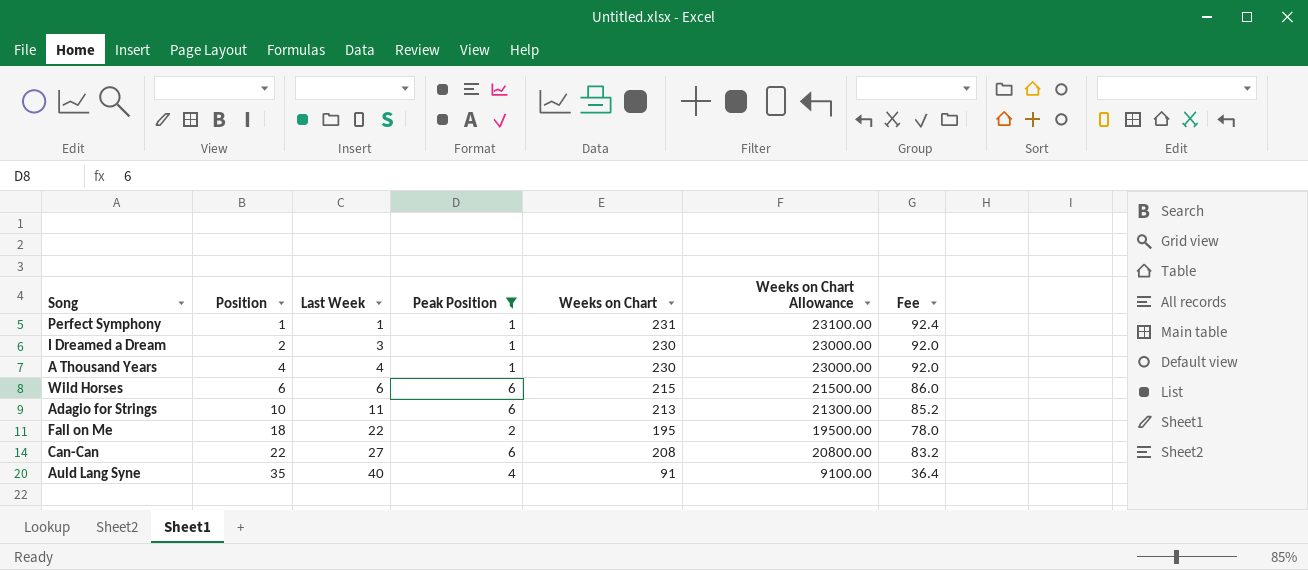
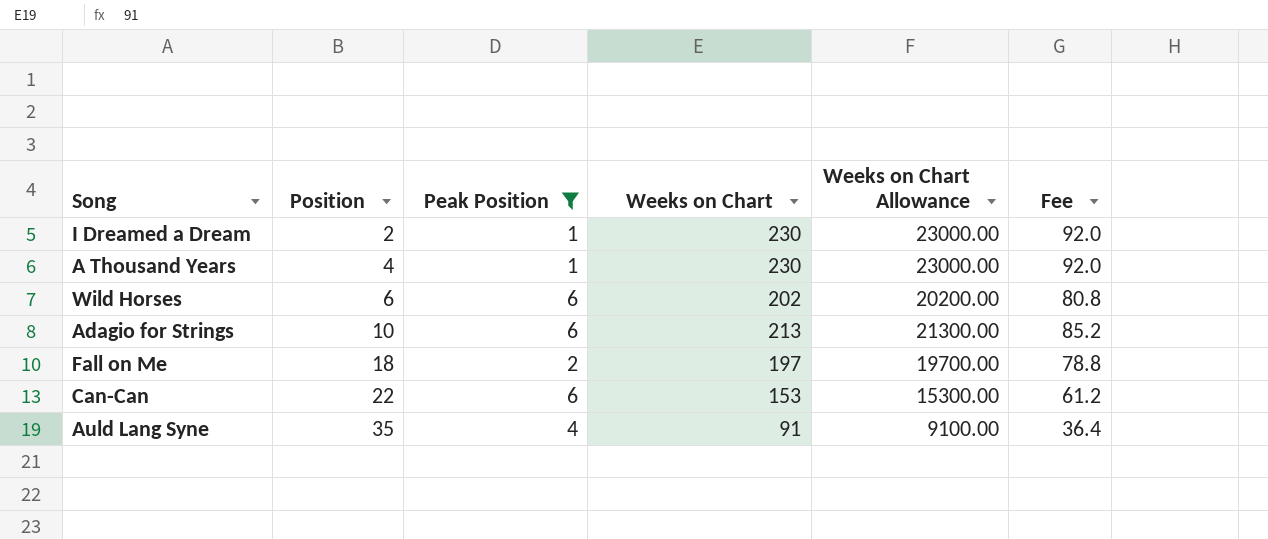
column Last Week | position: 3 -> none
row Perfect Symphony: 1 | 1 | 1 | 231 | 23100.00 | 92.4 -> none
Wild Horses | Weeks on Chart: 215 -> 202
Wild Horses | Weeks on Chart Allowance: 21500.00 -> 20200.00
Wild Horses | Fee: 86.0 -> 80.8
Fall on Me | Weeks on Chart: 195 -> 197
Fall on Me | Weeks on Chart Allowance: 19500.00 -> 19700.00
Fall on Me | Fee: 78.0 -> 78.8
Can-Can | Weeks on Chart: 208 -> 153
Can-Can | Weeks on Chart Allowance: 20800.00 -> 15300.00
Can-Can | Fee: 83.2 -> 61.2

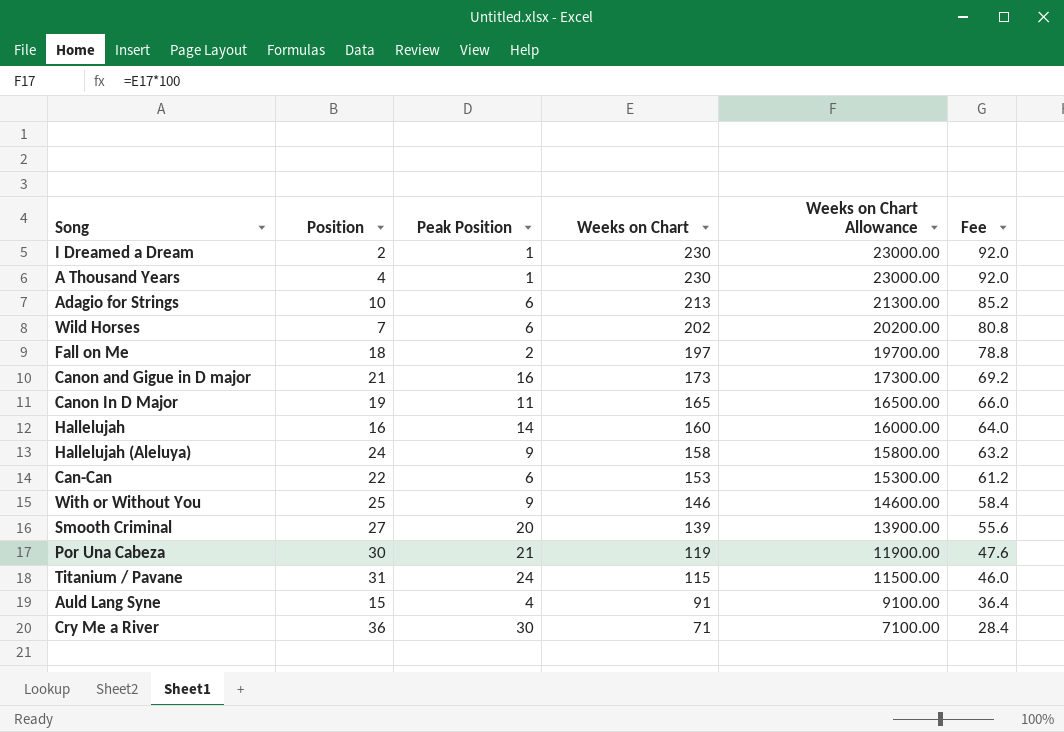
filter: Peak Position <= 6 -> none
row order: Position ascending -> Weeks on Chart descending
Wild Horses | Position: 6 -> 7
Auld Lang Syne | Position: 35 -> 15

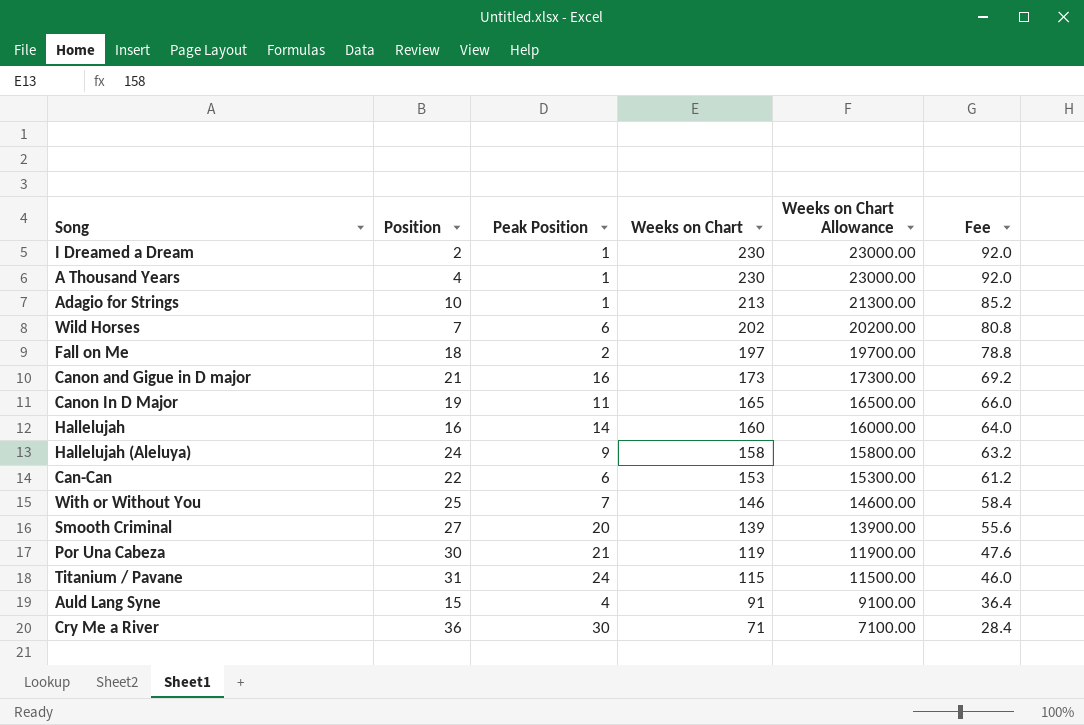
Adagio for Strings | Peak Position: 6 -> 1
With or Without You | Peak Position: 9 -> 7

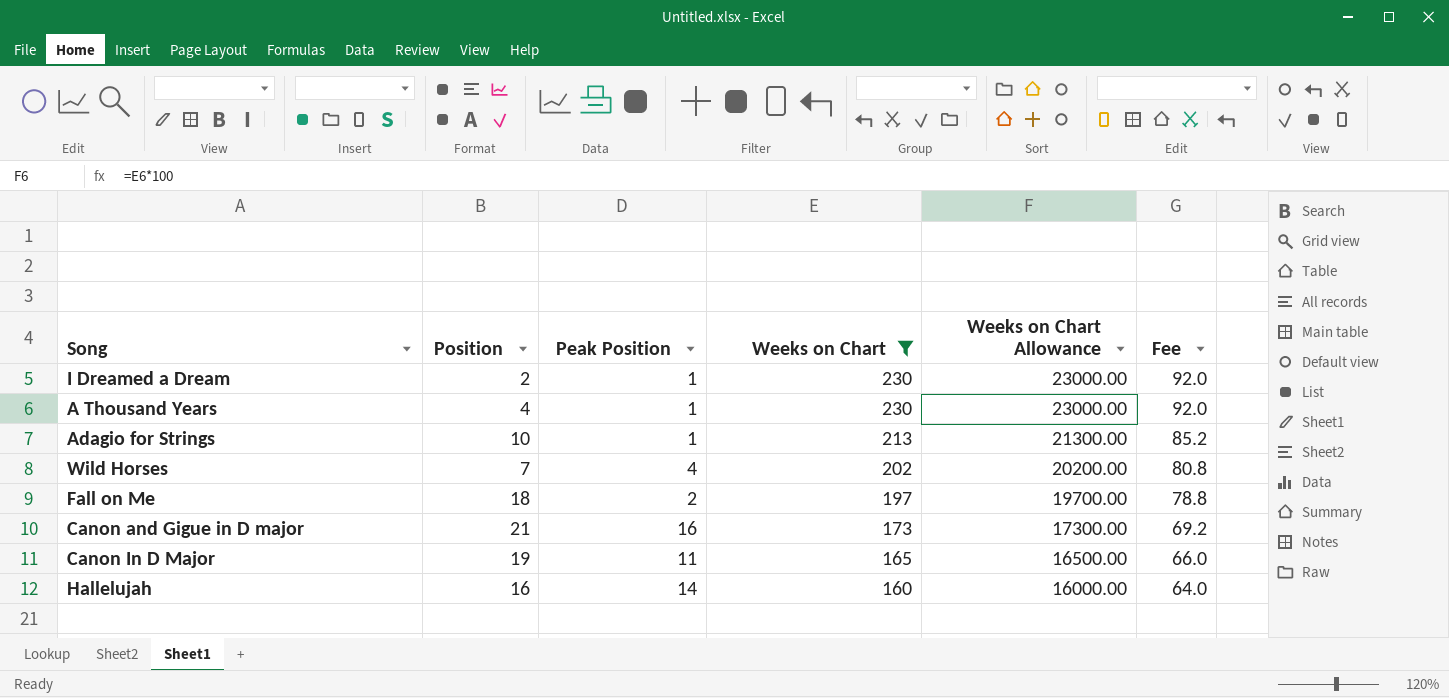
filter: none -> Weeks on Chart >= 160
Wild Horses | Peak Position: 6 -> 4

